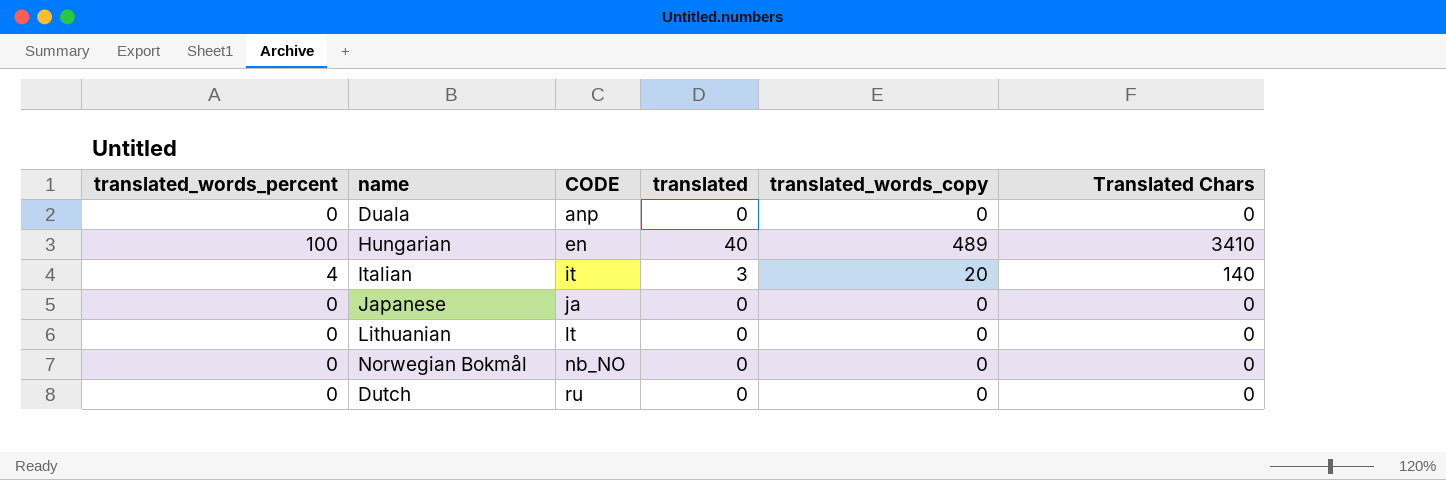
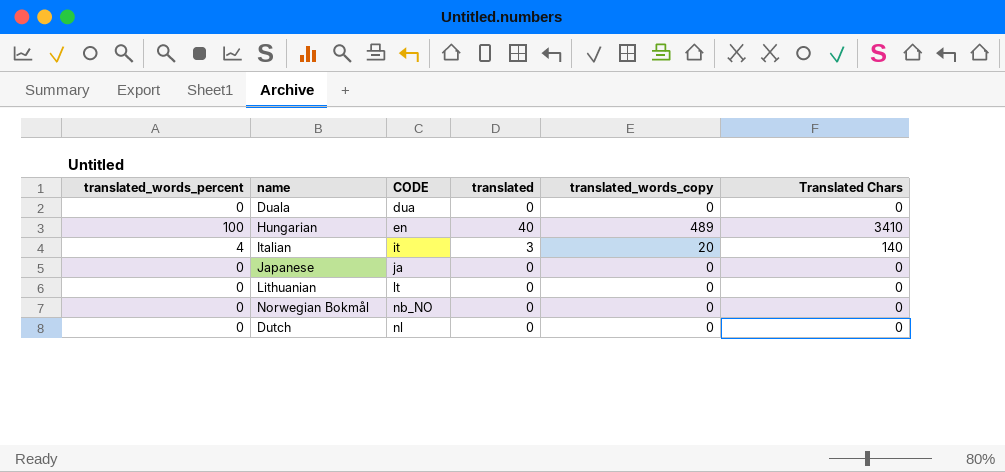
Duala | CODE: anp -> dua
Dutch | CODE: ru -> nl

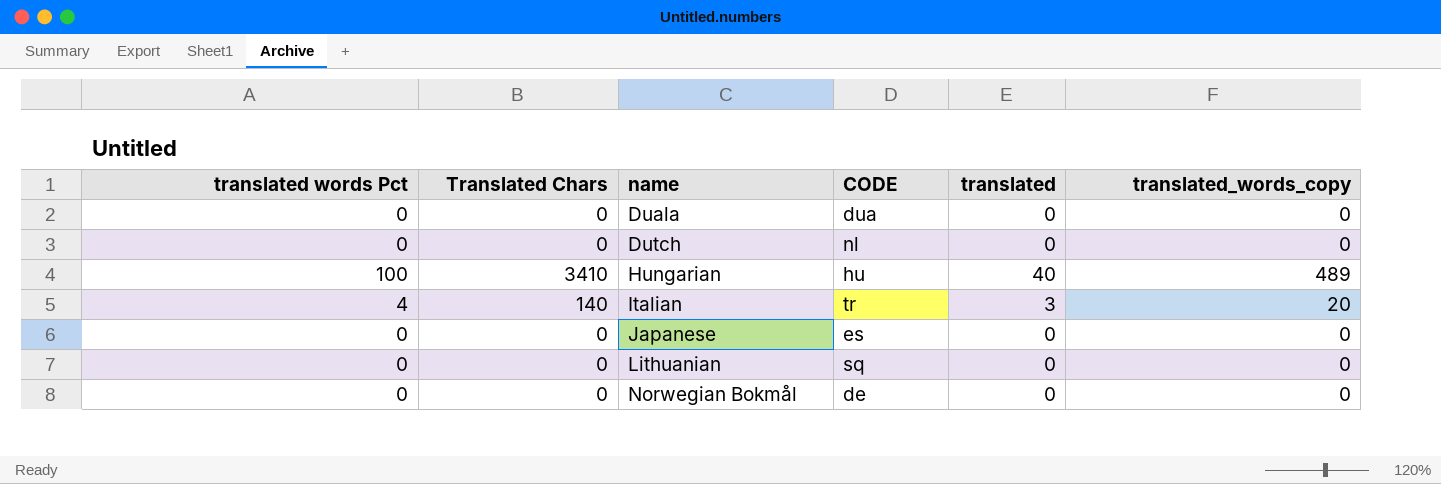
row order: CODE ascending -> name ascending
column name: translated_words_percent -> translated words Pct
column Translated Chars | position: 6 -> 2
Hungarian | CODE: en -> hu
Italian | CODE: it -> tr
Japanese | CODE: ja -> es
Lithuanian | CODE: lt -> sq
Norwegian Bokmål | CODE: nb_NO -> de

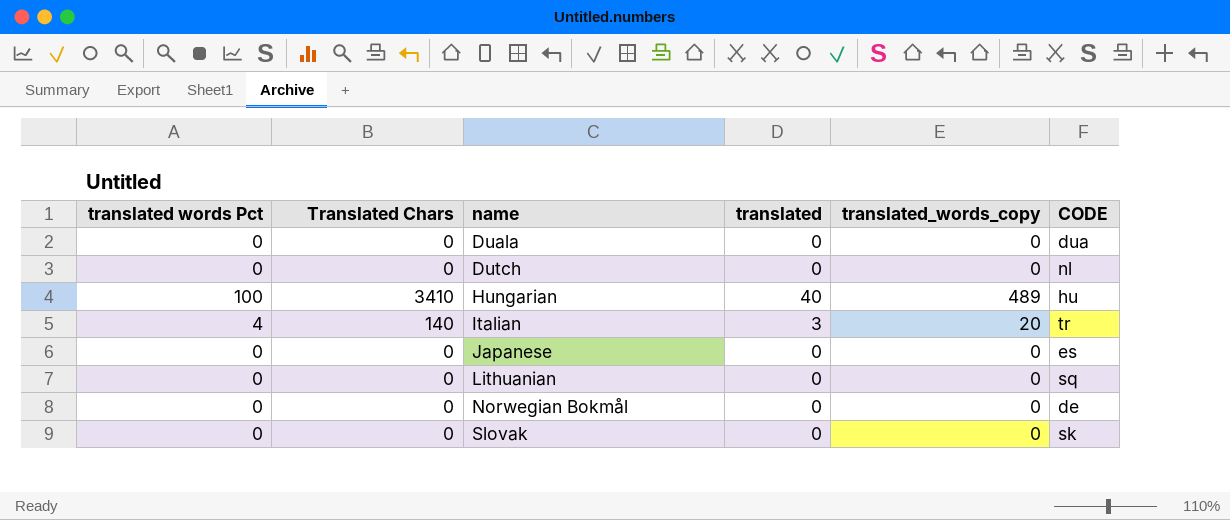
column CODE | position: 4 -> 6
row Slovak: none -> 0 | 0 | 0 | 0 | sk

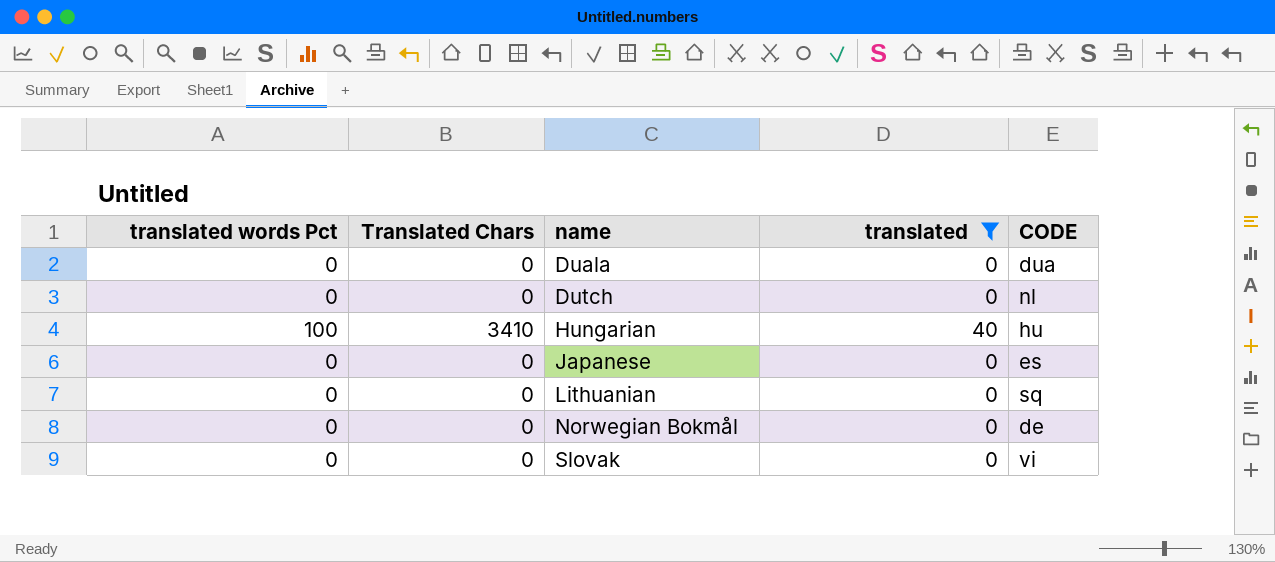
filter: none -> translated != 3
column translated_words_copy | position: 5 -> none
Slovak | CODE: sk -> vi

